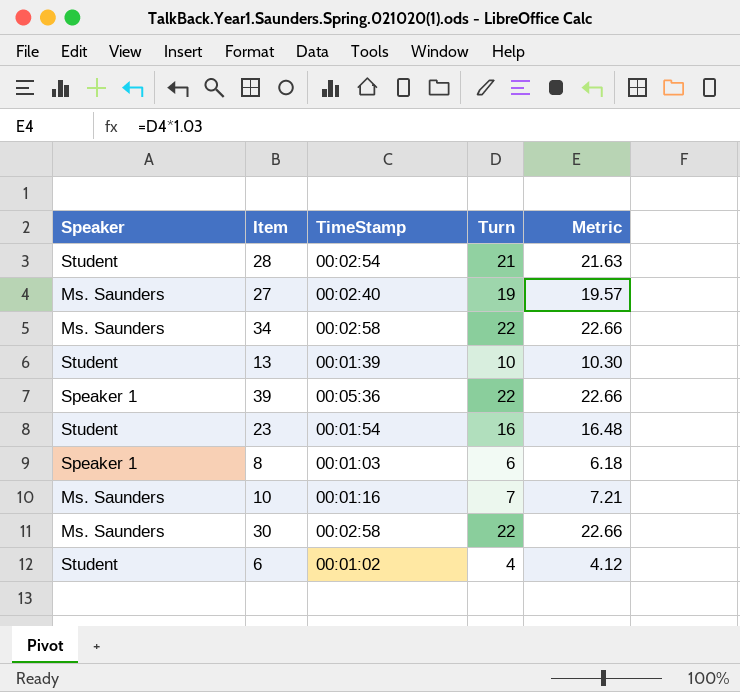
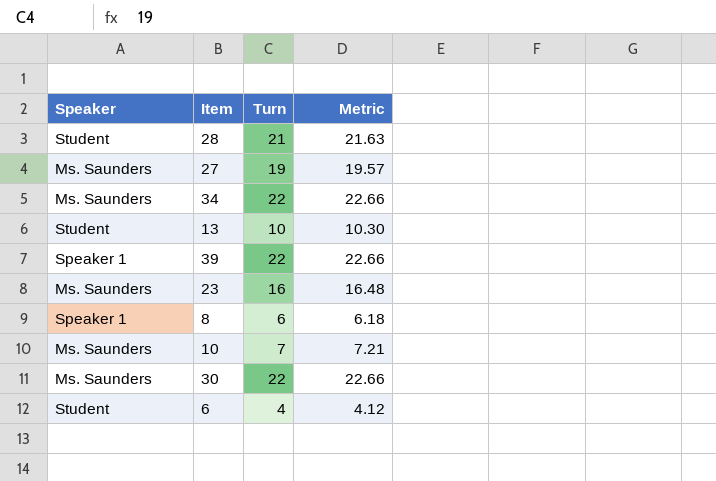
column TimeStamp | position: 3 -> none
23 | Speaker: Student -> Ms. Saunders

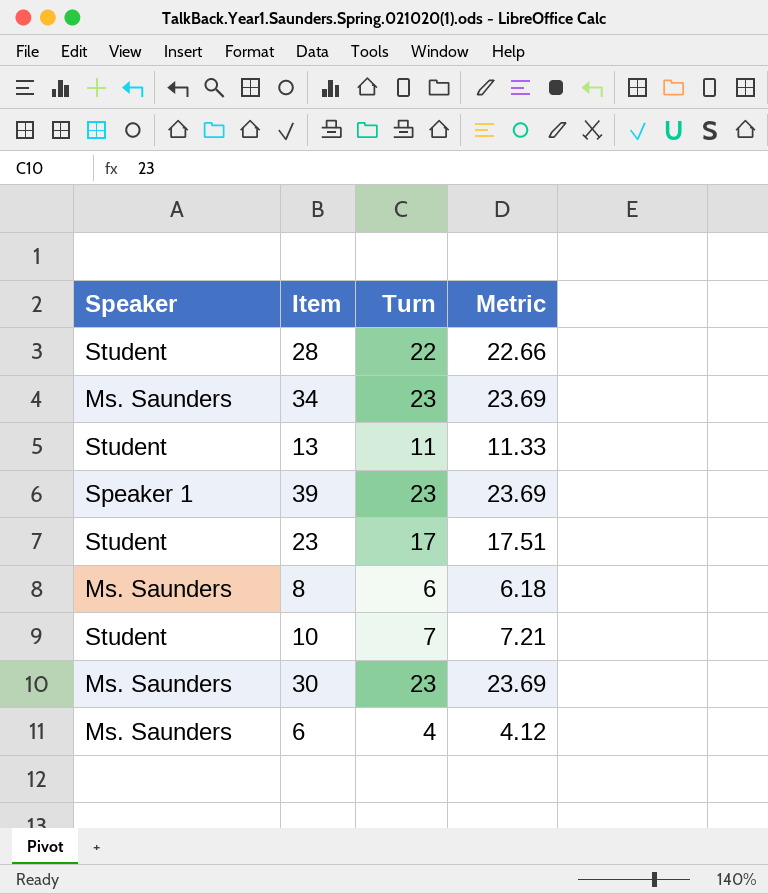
row 27: Ms. Saunders | 19 | 19.57 -> none
28 | Turn: 21 -> 22
28 | Metric: 21.63 -> 22.66
34 | Turn: 22 -> 23
34 | Metric: 22.66 -> 23.69
13 | Turn: 10 -> 11
13 | Metric: 10.30 -> 11.33
39 | Turn: 22 -> 23
39 | Metric: 22.66 -> 23.69
23 | Speaker: Ms. Saunders -> Student
23 | Turn: 16 -> 17
23 | Metric: 16.48 -> 17.51
8 | Speaker: Speaker 1 -> Ms. Saunders
10 | Speaker: Ms. Saunders -> Student
30 | Turn: 22 -> 23
30 | Metric: 22.66 -> 23.69
6 | Speaker: Student -> Ms. Saunders

